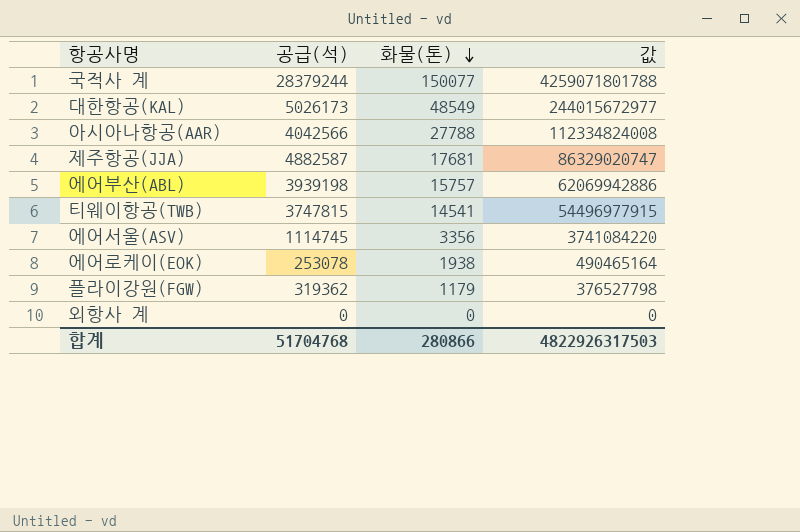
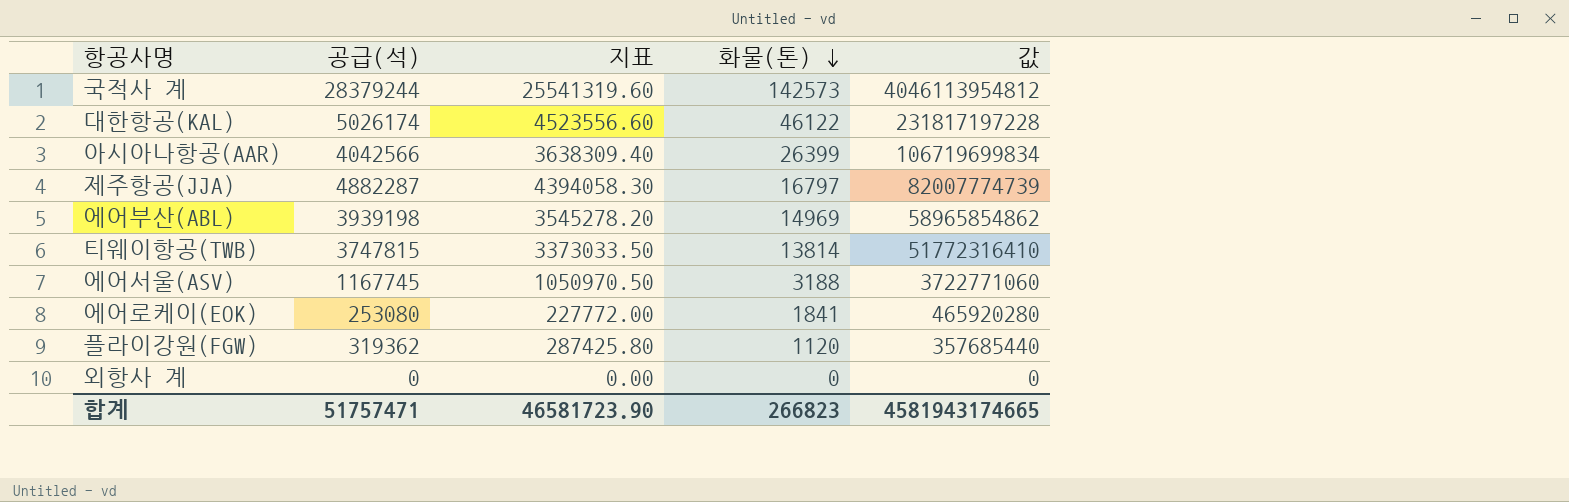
column 지표 | formula: none -> [공급(석)] * 0.9
국적사 계 | 화물(톤): 150077 -> 142573
국적사 계 | 값: 4259071801788 -> 4046113954812
대한항공(KAL) | 공급(석): 5026173 -> 5026174
대한항공(KAL) | 화물(톤): 48549 -> 46122
대한항공(KAL) | 값: 244015672977 -> 231817197228
아시아나항공(AAR) | 화물(톤): 27788 -> 26399
아시아나항공(AAR) | 값: 112334824008 -> 106719699834
제주항공(JJA) | 공급(석): 4882587 -> 4882287
제주항공(JJA) | 화물(톤): 17681 -> 16797
제주항공(JJA) | 값: 86329020747 -> 82007774739
에어부산(ABL) | 화물(톤): 15757 -> 14969
에어부산(ABL) | 값: 62069942886 -> 58965854862
티웨이항공(TWB) | 화물(톤): 14541 -> 13814
티웨이항공(TWB) | 값: 54496977915 -> 51772316410
에어서울(ASV) | 공급(석): 1114745 -> 1167745
에어서울(ASV) | 화물(톤): 3356 -> 3188
에어서울(ASV) | 값: 3741084220 -> 3722771060
에어로케이(EOK) | 공급(석): 253078 -> 253080
에어로케이(EOK) | 화물(톤): 1938 -> 1841
에어로케이(EOK) | 값: 490465164 -> 465920280
플라이강원(FGW) | 화물(톤): 1179 -> 1120
플라이강원(FGW) | 값: 376527798 -> 357685440
합계 | 공급(석): 51704768 -> 51757471
합계 | 화물(톤): 280866 -> 266823
합계 | 값: 4822926317503 -> 4581943174665

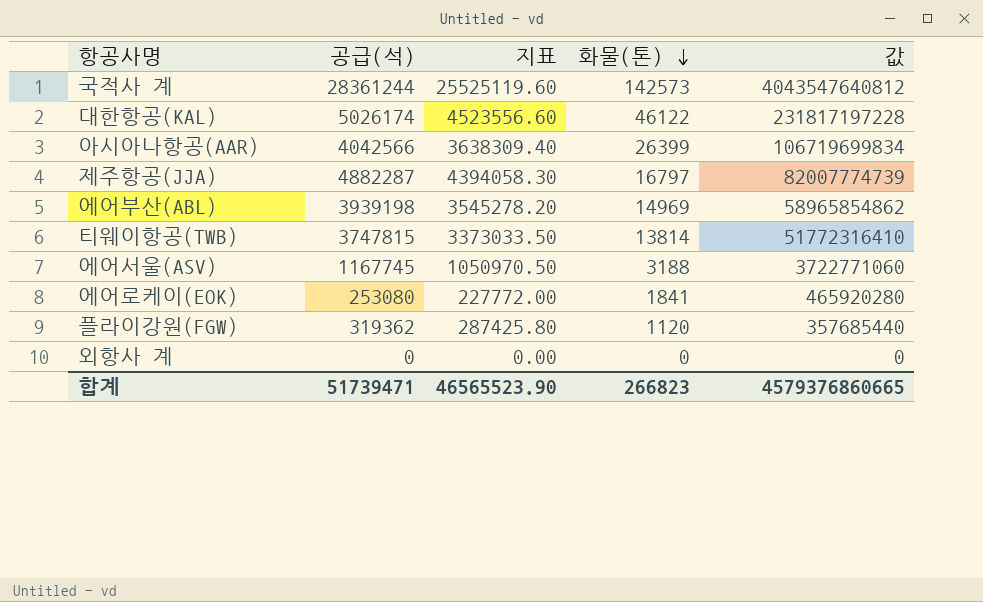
국적사 계 | 공급(석): 28379244 -> 28361244
국적사 계 | 지표: 25541319.60 -> 25525119.60
국적사 계 | 값: 4046113954812 -> 4043547640812
합계 | 공급(석): 51757471 -> 51739471
합계 | 지표: 46581723.90 -> 46565523.90
합계 | 값: 4581943174665 -> 4579376860665

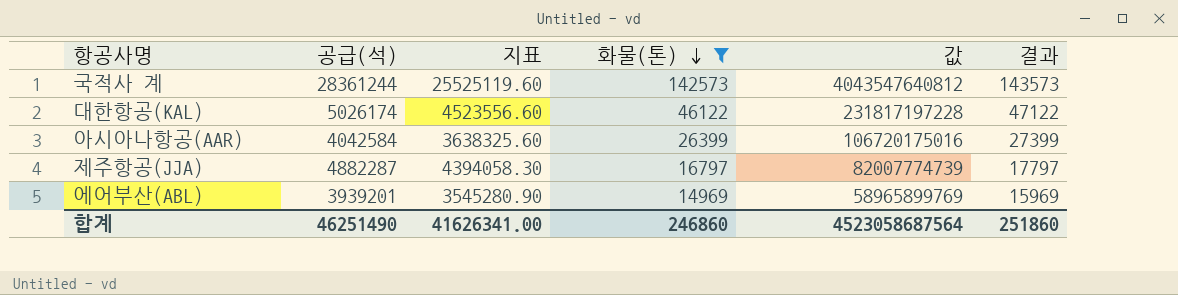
filter: none -> 화물(톤) >= 14969
column 결과 | formula: none -> [화물(톤)] + 1000
아시아나항공(AAR) | 공급(석): 4042566 -> 4042584
아시아나항공(AAR) | 지표: 3638309.40 -> 3638325.60
아시아나항공(AAR) | 값: 106719699834 -> 106720175016
에어부산(ABL) | 공급(석): 3939198 -> 3939201
에어부산(ABL) | 지표: 3545278.20 -> 3545280.90
에어부산(ABL) | 값: 58965854862 -> 58965899769
합계 | 공급(석): 51739471 -> 46251490
합계 | 지표: 46565523.90 -> 41626341.00
합계 | 화물(톤): 266823 -> 246860
합계 | 값: 4579376860665 -> 4523058687564

